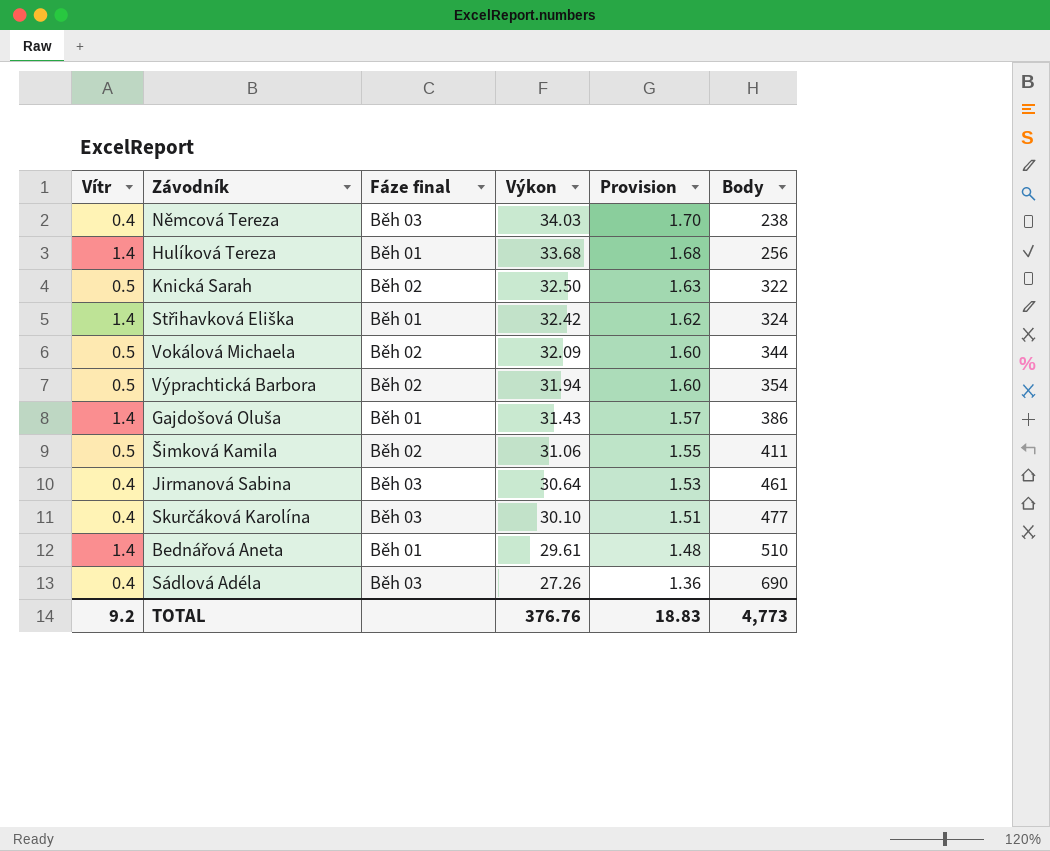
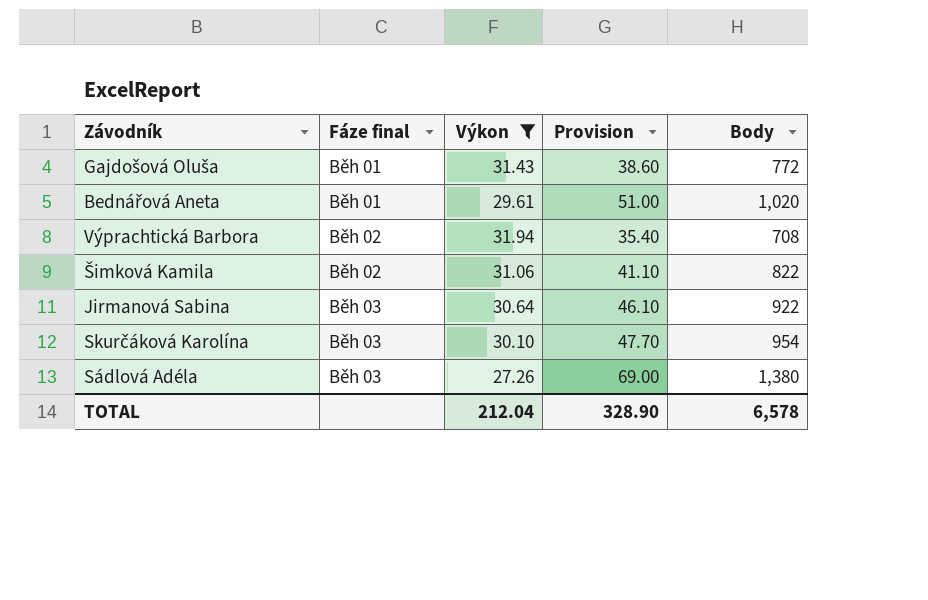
filter: none -> Výkon <= 31.94
row order: Výkon descending -> Fáze final ascending
column Vítr | position: 1 -> none
column Provision | formula: [Výkon] * 0.05 -> [Body] * 0.05
Gajdošová Oluša | Body: 386 -> 772
Bednářová Aneta | Body: 510 -> 1,020
Výprachtická Barbora | Body: 354 -> 708
Šimková Kamila | Body: 411 -> 822
Jirmanová Sabina | Body: 461 -> 922
Skurčáková Karolína | Body: 477 -> 954
Sádlová Adéla | Body: 690 -> 1,380
TOTAL | Výkon: 376.76 -> 212.04
TOTAL | Provision: 18.83 -> 328.90
TOTAL | Body: 4,773 -> 6,578

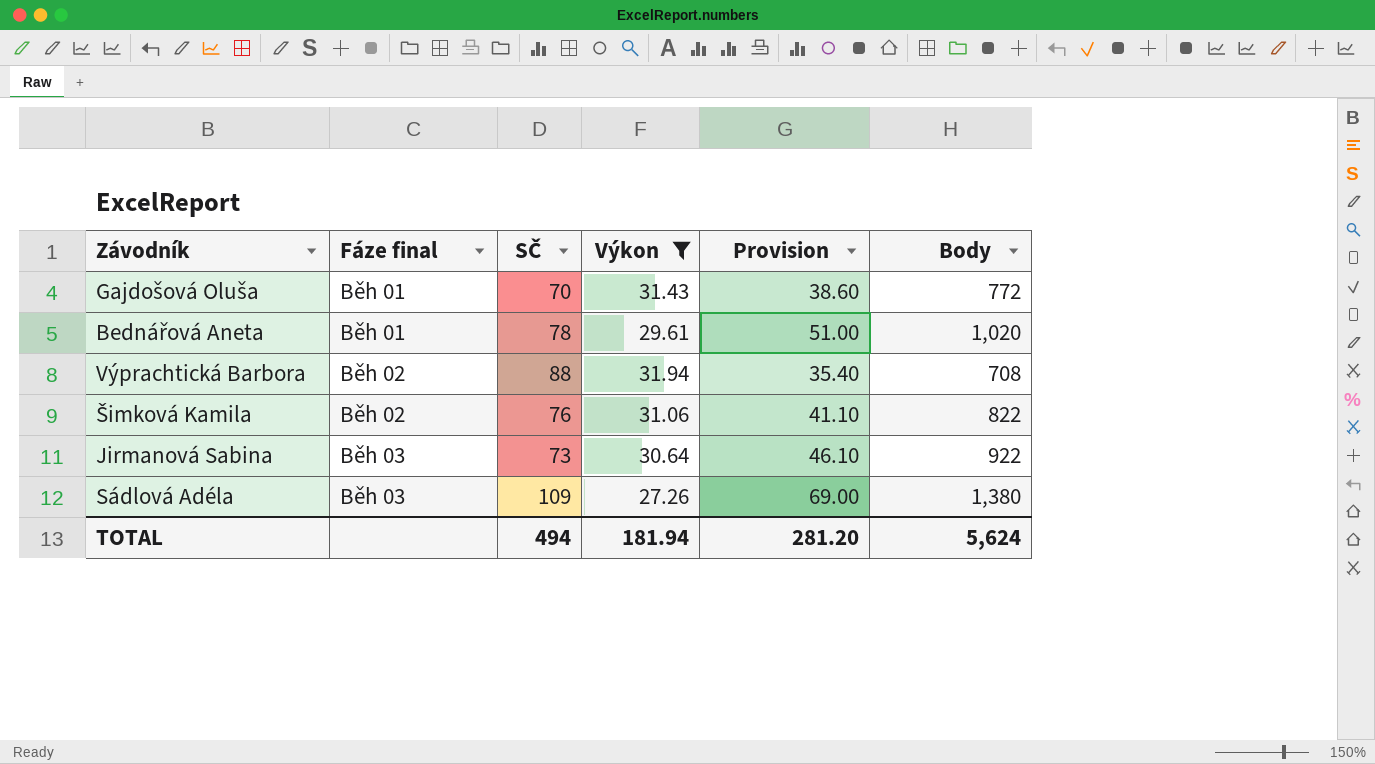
column SČ | position: none -> 3
row Skurčáková Karolína: Běh 03 | 30.10 | 47.70 | 954 -> none
TOTAL | Výkon: 212.04 -> 181.94
TOTAL | Provision: 328.90 -> 281.20
TOTAL | Body: 6,578 -> 5,624

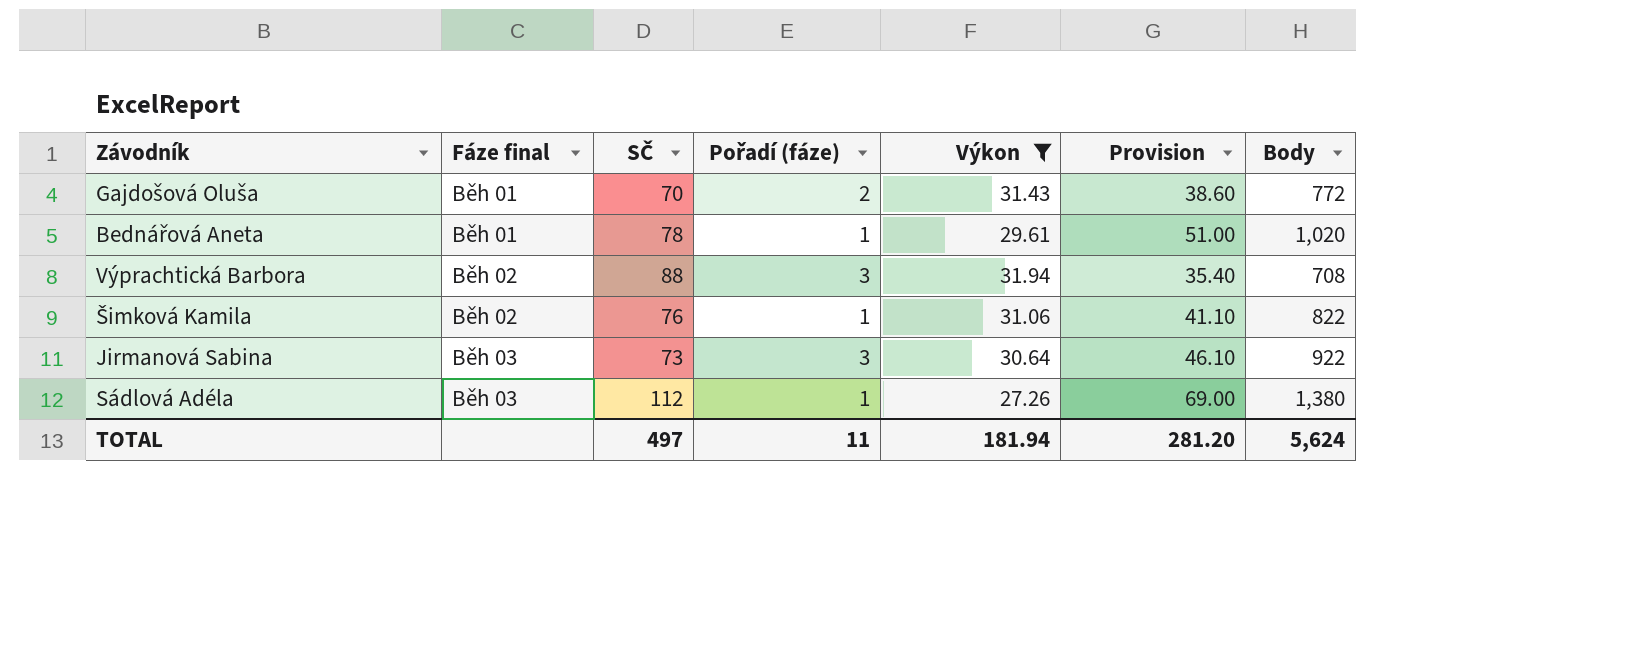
column Pořadí (fáze) | position: none -> 4
Sádlová Adéla | SČ: 109 -> 112
TOTAL | SČ: 494 -> 497

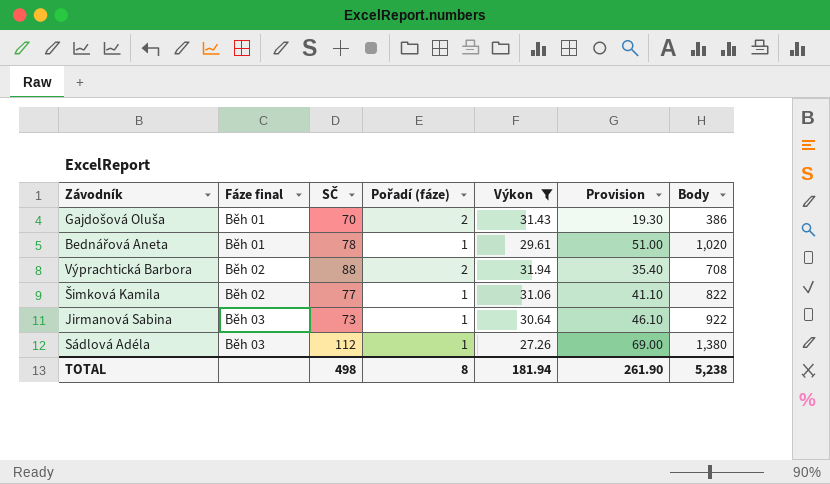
Gajdošová Oluša | Provision: 38.60 -> 19.30
Gajdošová Oluša | Body: 772 -> 386
Výprachtická Barbora | Pořadí (fáze): 3 -> 2
Šimková Kamila | SČ: 76 -> 77
Jirmanová Sabina | Pořadí (fáze): 3 -> 1
TOTAL | SČ: 497 -> 498
TOTAL | Pořadí (fáze): 11 -> 8
TOTAL | Provision: 281.20 -> 261.90
TOTAL | Body: 5,624 -> 5,238

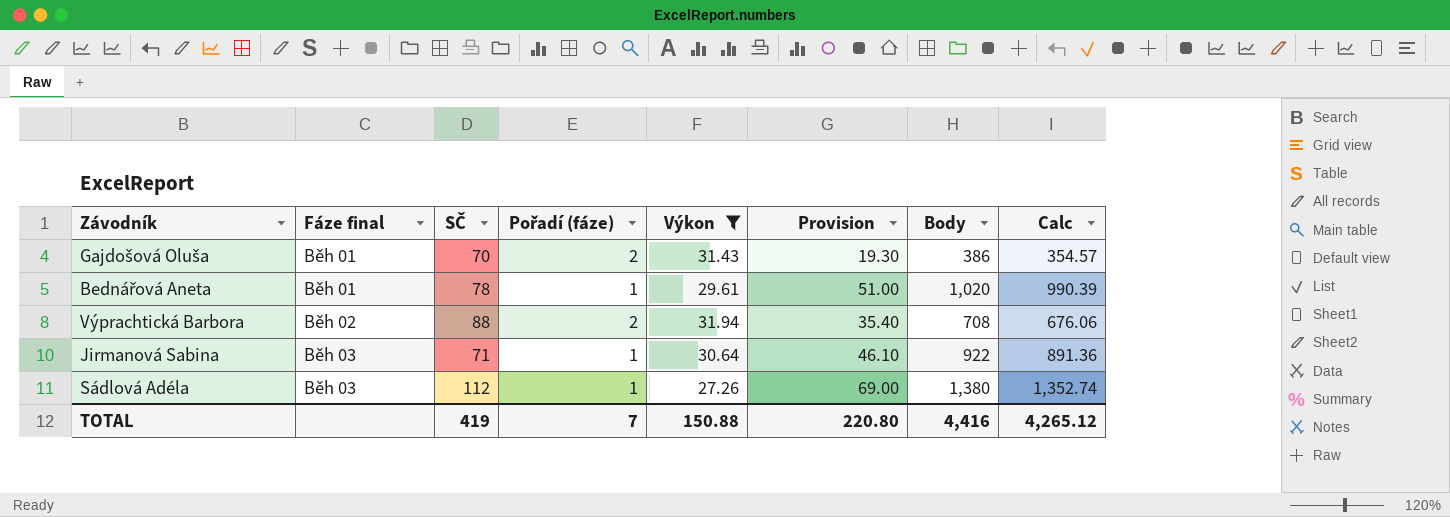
column Calc | formula: none -> [Body] - [Výkon]
row Šimková Kamila: Běh 02 | 77 | 1 | 31.06 | 41.10 | 822 -> none
Jirmanová Sabina | SČ: 73 -> 71
TOTAL | SČ: 498 -> 419
TOTAL | Pořadí (fáze): 8 -> 7
TOTAL | Výkon: 181.94 -> 150.88
TOTAL | Provision: 261.90 -> 220.80
TOTAL | Body: 5,238 -> 4,416

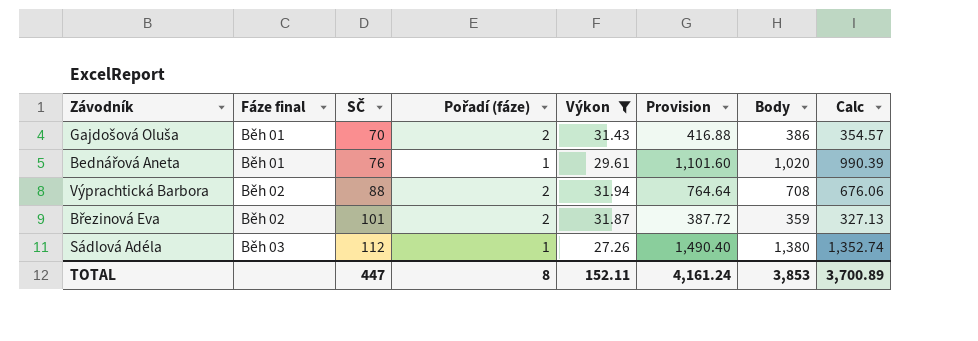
column Provision | formula: [Body] * 0.05 -> [Body] * 1.08
row Jirmanová Sabina: Běh 03 | 71 | 1 | 30.64 | 46.10 | 922 | 891.36 -> none
Bednářová Aneta | SČ: 78 -> 76
row Březinová Eva: none -> Běh 02 | 101 | 2 | 31.87 | 387.72 | 359 | 327.13
TOTAL | SČ: 419 -> 447
TOTAL | Pořadí (fáze): 7 -> 8
TOTAL | Výkon: 150.88 -> 152.11
TOTAL | Provision: 220.80 -> 4,161.24
TOTAL | Body: 4,416 -> 3,853
TOTAL | Calc: 4,265.12 -> 3,700.89

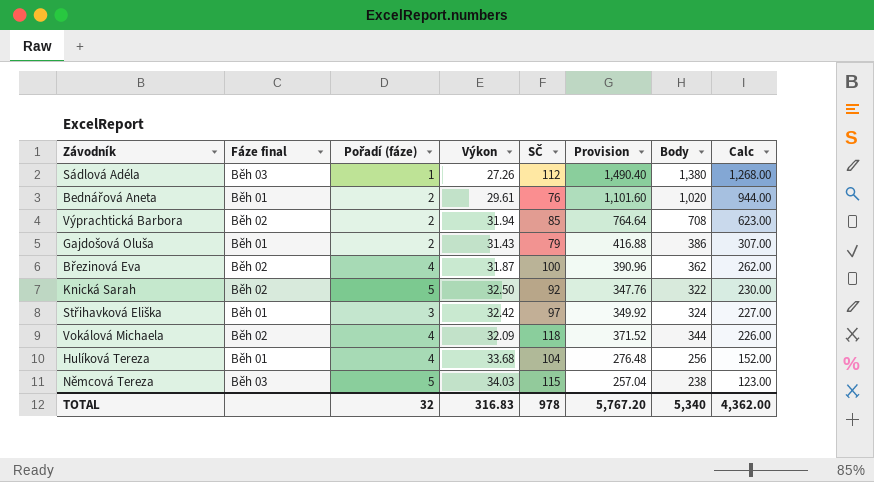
filter: Výkon <= 31.94 -> none
row order: Fáze final ascending -> Calc descending
column SČ | position: 3 -> 5
column Calc | formula: [Body] - [Výkon] -> [Body] - [SČ]
Bednářová Aneta | Pořadí (fáze): 1 -> 2
Výprachtická Barbora | SČ: 88 -> 85
Gajdošová Oluša | SČ: 70 -> 79
Březinová Eva | Pořadí (fáze): 2 -> 4
Březinová Eva | SČ: 101 -> 100
Březinová Eva | Provision: 387.72 -> 390.96
Březinová Eva | Body: 359 -> 362
TOTAL | Pořadí (fáze): 8 -> 32
TOTAL | Výkon: 152.11 -> 316.83
TOTAL | SČ: 447 -> 978
TOTAL | Provision: 4,161.24 -> 5,767.20
TOTAL | Body: 3,853 -> 5,340
TOTAL | Calc: 3,700.89 -> 4,362.00

